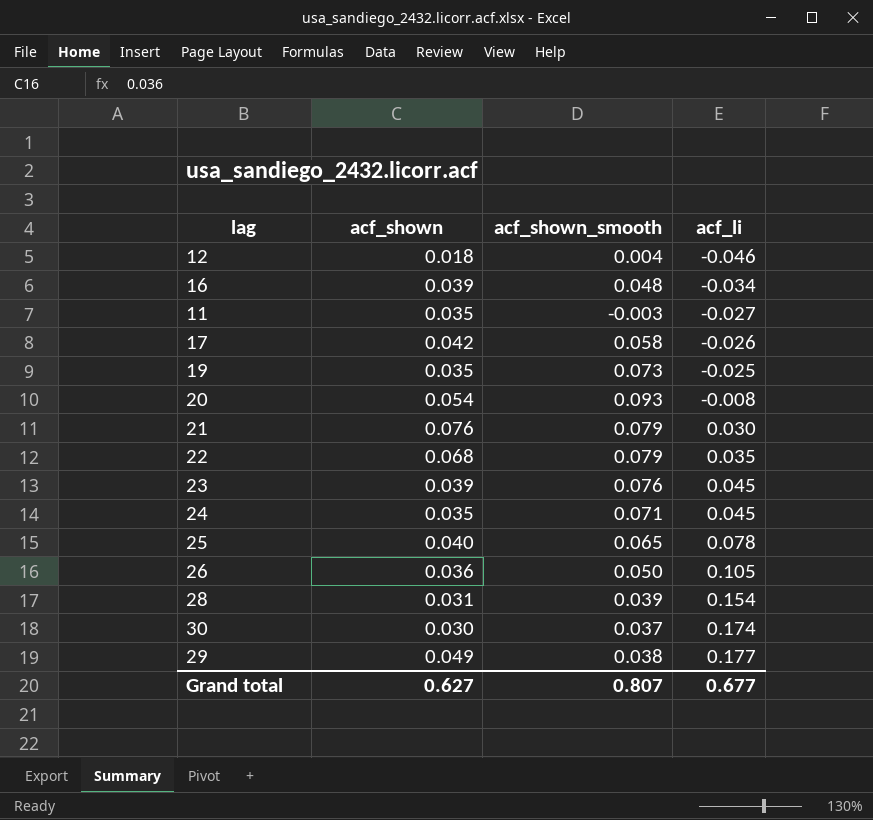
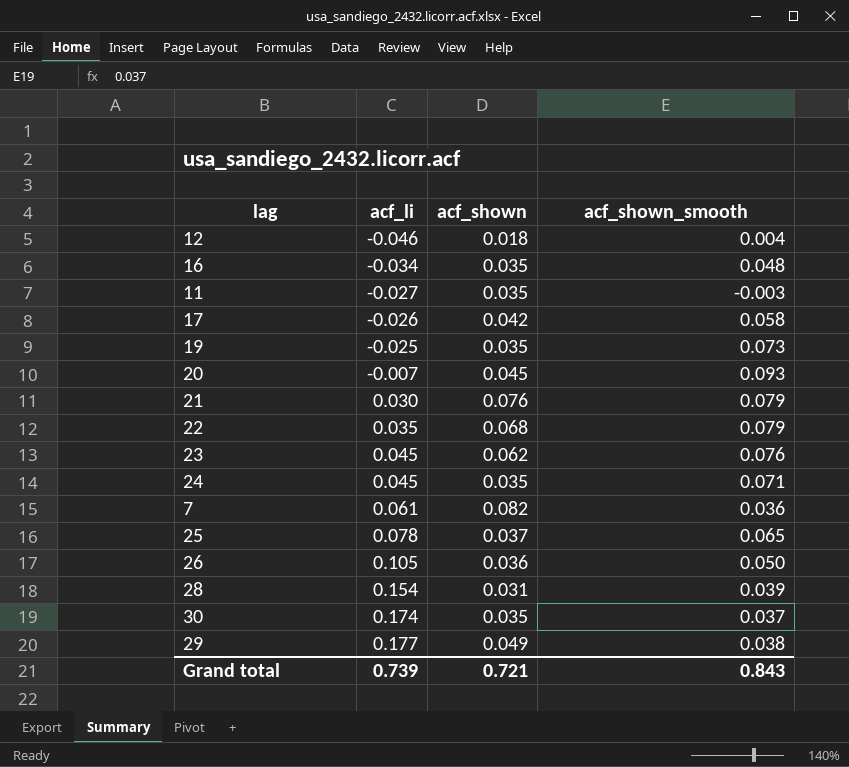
column acf_li | position: 4 -> 2
16 | acf_shown: 0.039 -> 0.035
20 | acf_li: -0.008 -> -0.007
20 | acf_shown: 0.054 -> 0.045
23 | acf_shown: 0.039 -> 0.062
row 7: none -> 0.061 | 0.082 | 0.036
25 | acf_shown: 0.040 -> 0.037
30 | acf_shown: 0.030 -> 0.035
Grand total | acf_li: 0.677 -> 0.739
Grand total | acf_shown: 0.627 -> 0.721
Grand total | acf_shown_smooth: 0.807 -> 0.843

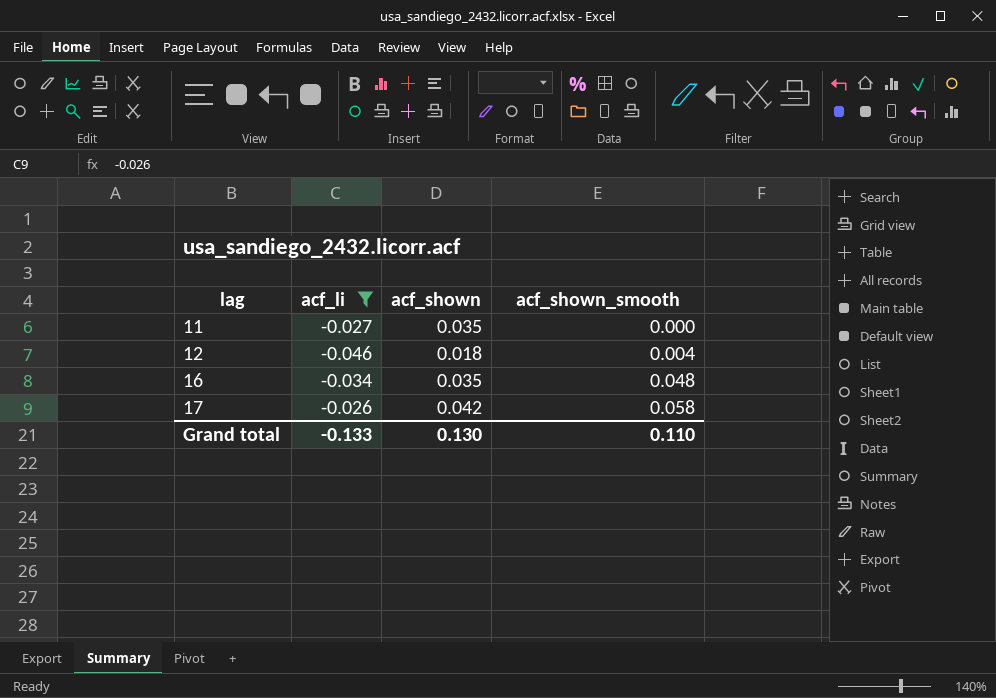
filter: none -> acf_li <= -0.026
row order: acf_li ascending -> lag ascending
11 | acf_shown_smooth: -0.003 -> 0.000
Grand total | acf_li: 0.739 -> -0.133
Grand total | acf_shown: 0.721 -> 0.130
Grand total | acf_shown_smooth: 0.843 -> 0.110

